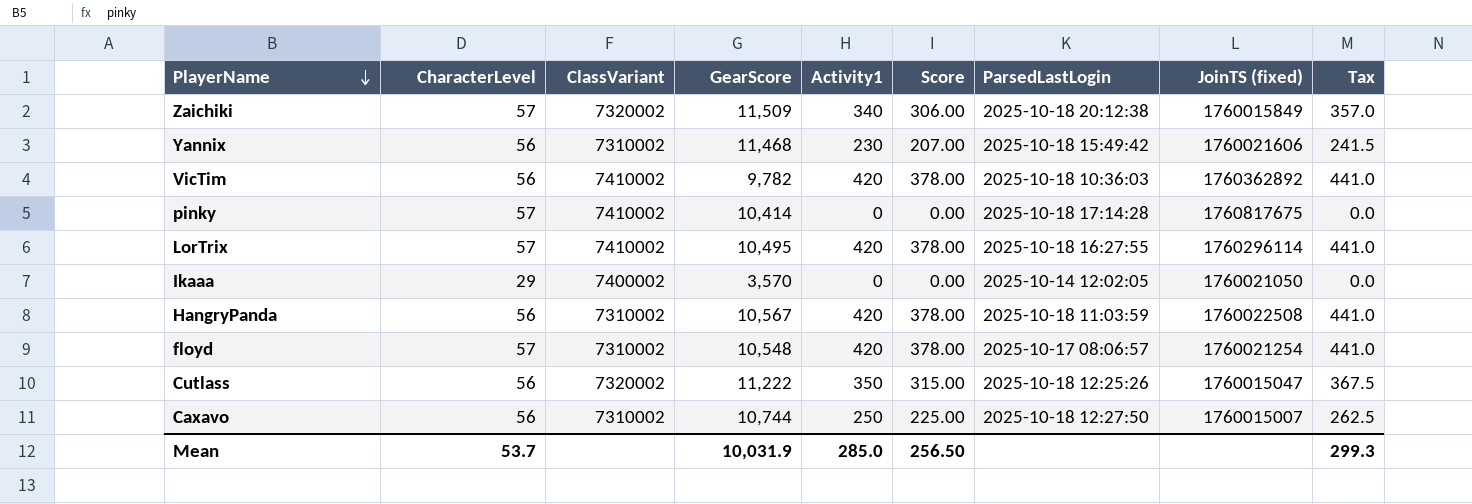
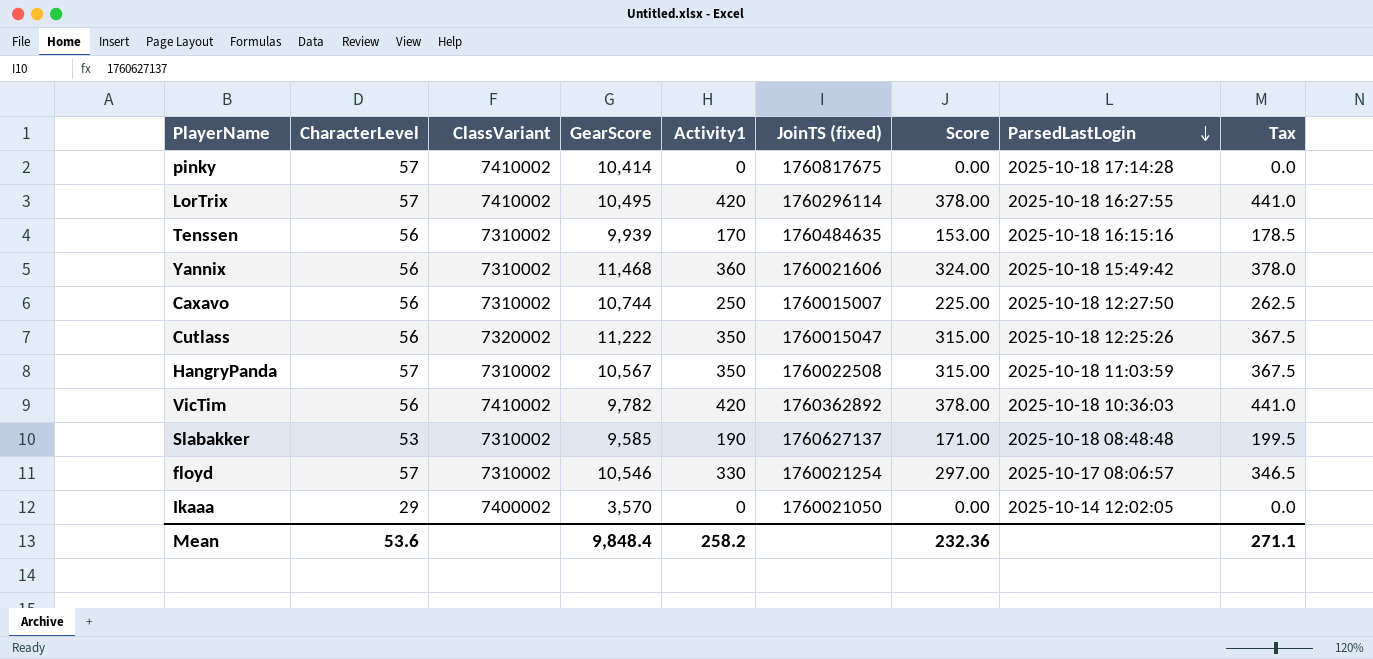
row order: PlayerName descending -> ParsedLastLogin descending
column JoinTS (fixed) | position: 8 -> 6
row Zaichiki: 57 | 7320002 | 11,509 | 340 | 306.00 | 2025-10-18 20:12:38 | 1760015849 | 357.0 -> none
row Tenssen: none -> 56 | 7310002 | 9,939 | 170 | 1760484635 | 153.00 | 2025-10-18 16:15:16 | 178.5
Yannix | Activity1: 230 -> 360
Yannix | Score: 207.00 -> 324.00
Yannix | Tax: 241.5 -> 378.0
HangryPanda | CharacterLevel: 56 -> 57
HangryPanda | Activity1: 420 -> 350
HangryPanda | Score: 378.00 -> 315.00
HangryPanda | Tax: 441.0 -> 367.5
row Slabakker: none -> 53 | 7310002 | 9,585 | 190 | 1760627137 | 171.00 | 2025-10-18 08:48:48 | 199.5
floyd | GearScore: 10,548 -> 10,546
floyd | Activity1: 420 -> 330
floyd | Score: 378.00 -> 297.00
floyd | Tax: 441.0 -> 346.5
Mean | CharacterLevel: 53.7 -> 53.6
Mean | GearScore: 10,031.9 -> 9,848.4
Mean | Activity1: 285.0 -> 258.2
Mean | Score: 256.50 -> 232.36
Mean | Tax: 299.3 -> 271.1

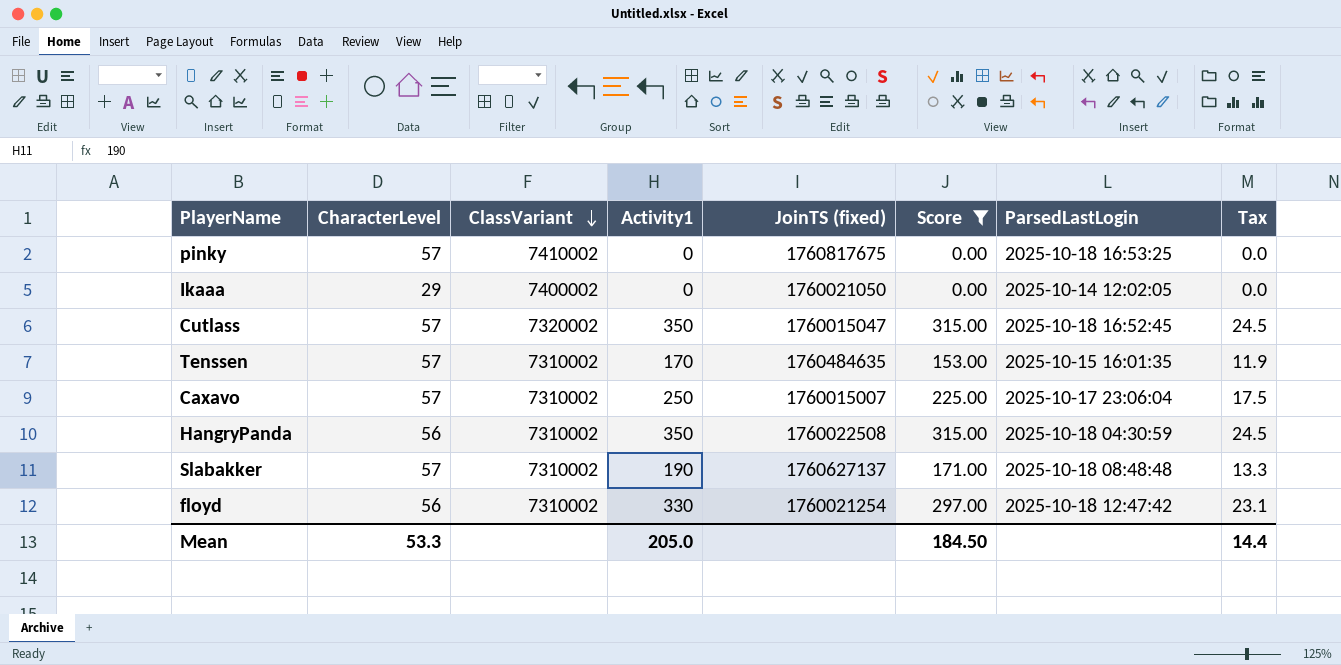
filter: none -> Score <= 315.00
row order: ParsedLastLogin descending -> ClassVariant descending
column GearScore | position: 4 -> none
column Tax | formula: [Activity1] * 1.05 -> [Activity1] * 0.07
pinky | ParsedLastLogin: 2025-10-18 17:14:28 -> 2025-10-18 16:53:25
Cutlass | CharacterLevel: 56 -> 57
Cutlass | ParsedLastLogin: 2025-10-18 12:25:26 -> 2025-10-18 16:52:45
Tenssen | CharacterLevel: 56 -> 57
Tenssen | ParsedLastLogin: 2025-10-18 16:15:16 -> 2025-10-15 16:01:35
Caxavo | CharacterLevel: 56 -> 57
Caxavo | ParsedLastLogin: 2025-10-18 12:27:50 -> 2025-10-17 23:06:04
HangryPanda | CharacterLevel: 57 -> 56
HangryPanda | ParsedLastLogin: 2025-10-18 11:03:59 -> 2025-10-18 04:30:59
Slabakker | CharacterLevel: 53 -> 57
floyd | CharacterLevel: 57 -> 56
floyd | ParsedLastLogin: 2025-10-17 08:06:57 -> 2025-10-18 12:47:42
Mean | CharacterLevel: 53.6 -> 53.3
Mean | Activity1: 258.2 -> 205.0
Mean | Score: 232.36 -> 184.50
Mean | Tax: 271.1 -> 14.4

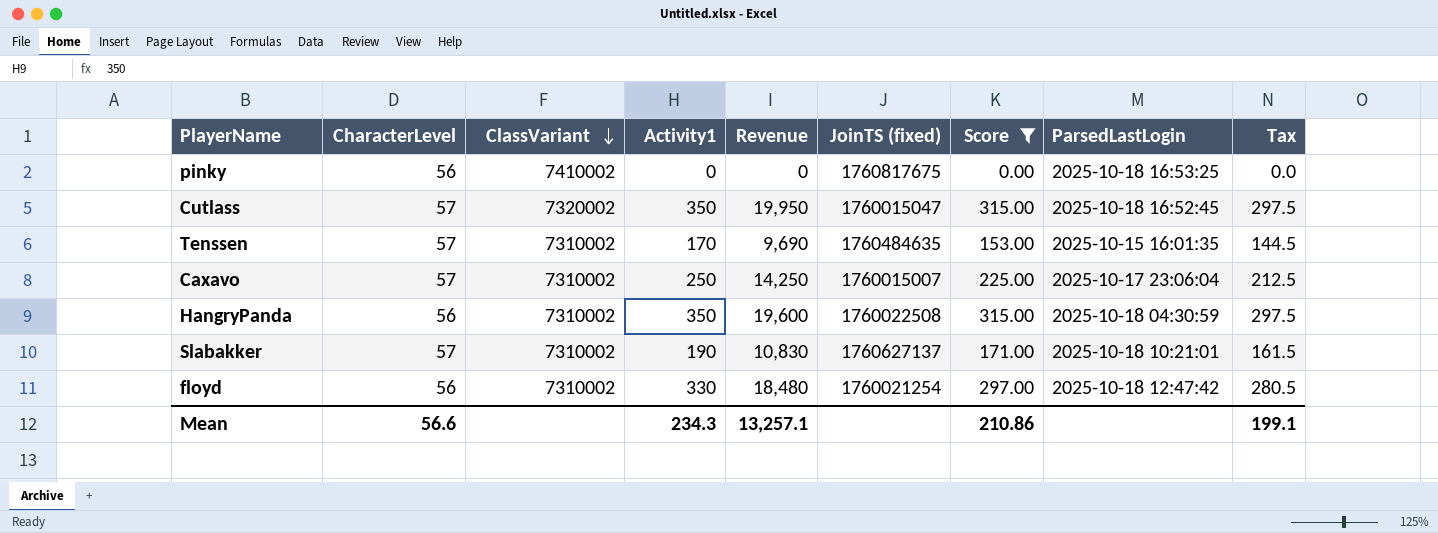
column Revenue | formula: none -> [CharacterLevel] * [Activity1]
column Tax | formula: [Activity1] * 0.07 -> [Activity1] * 0.85
row Ikaaa: 29 | 7400002 | 0 | 1760021050 | 0.00 | 2025-10-14 12:02:05 | 0.0 -> none
pinky | CharacterLevel: 57 -> 56
Slabakker | ParsedLastLogin: 2025-10-18 08:48:48 -> 2025-10-18 10:21:01
Mean | CharacterLevel: 53.3 -> 56.6
Mean | Activity1: 205.0 -> 234.3
Mean | Score: 184.50 -> 210.86
Mean | Tax: 14.4 -> 199.1

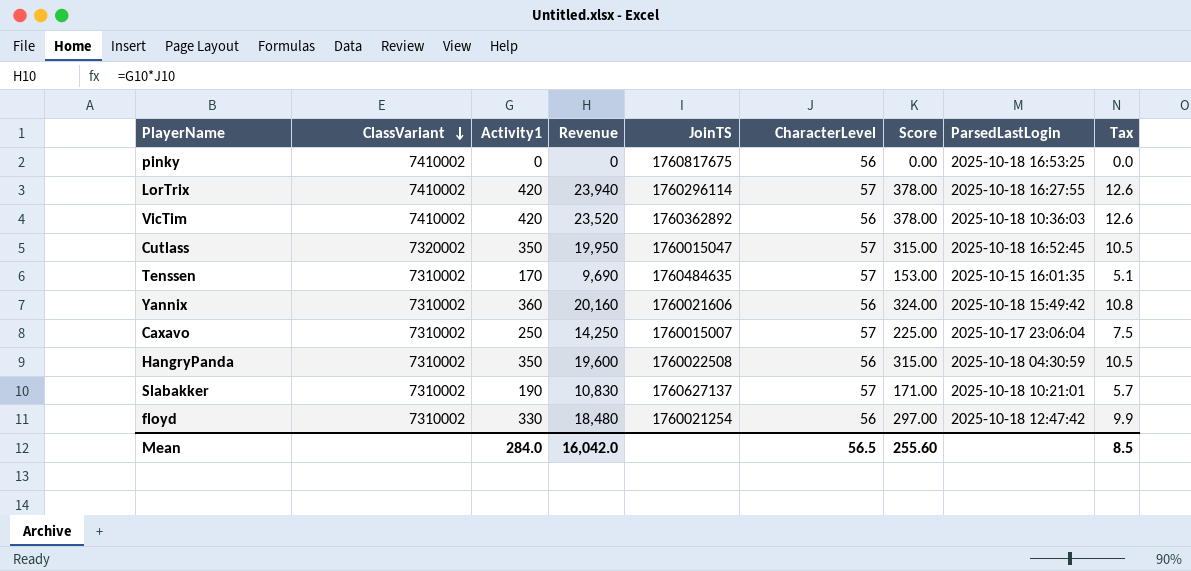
filter: Score <= 315.00 -> none
column name: JoinTS (fixed) -> JoinTS
column CharacterLevel | position: 2 -> 6
column Tax | formula: [Activity1] * 0.85 -> [Activity1] * 0.03
Mean | Activity1: 234.3 -> 284.0
Mean | Revenue: 13,257.1 -> 16,042.0
Mean | CharacterLevel: 56.6 -> 56.5
Mean | Score: 210.86 -> 255.60
Mean | Tax: 199.1 -> 8.5

